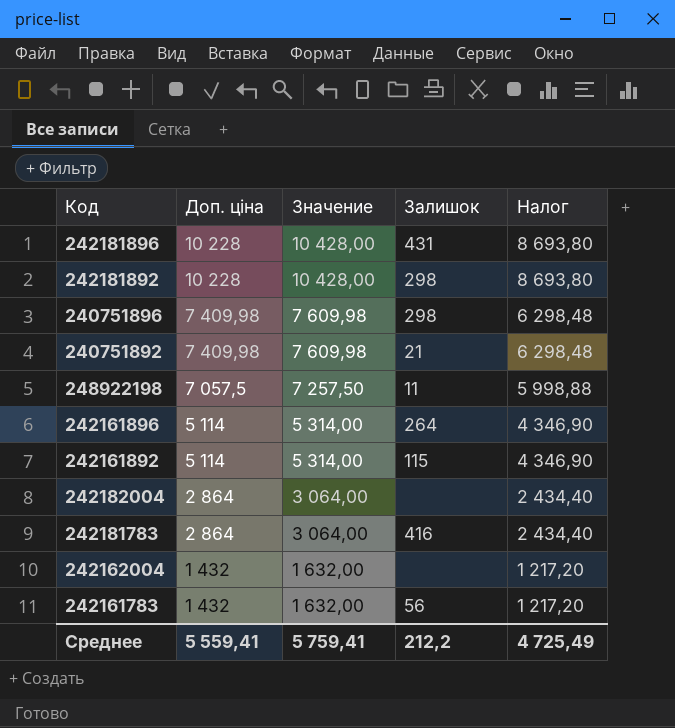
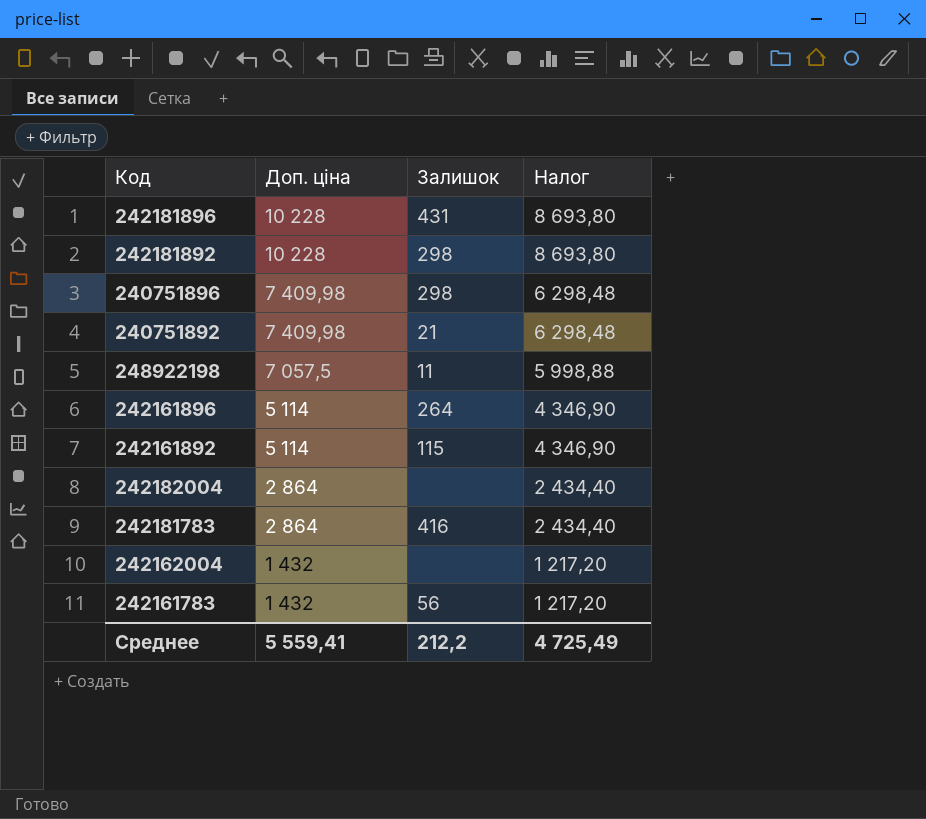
column Значение | formula: [Доп. ціна] + 200 -> none

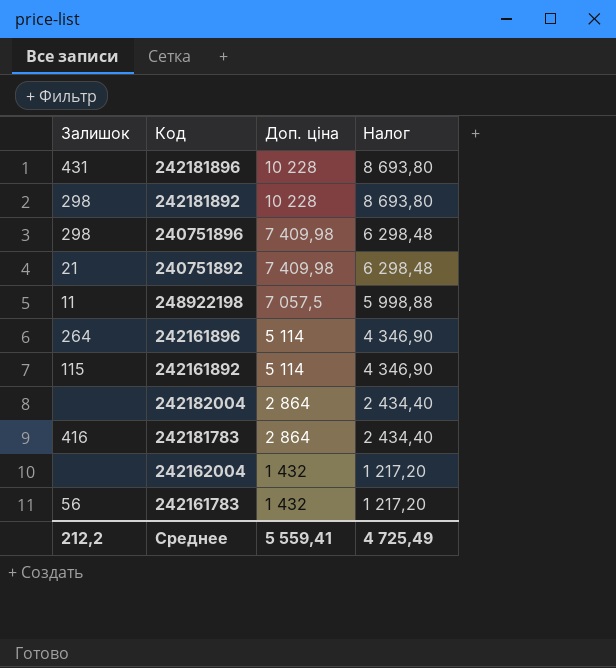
column Залишок | position: 3 -> 1

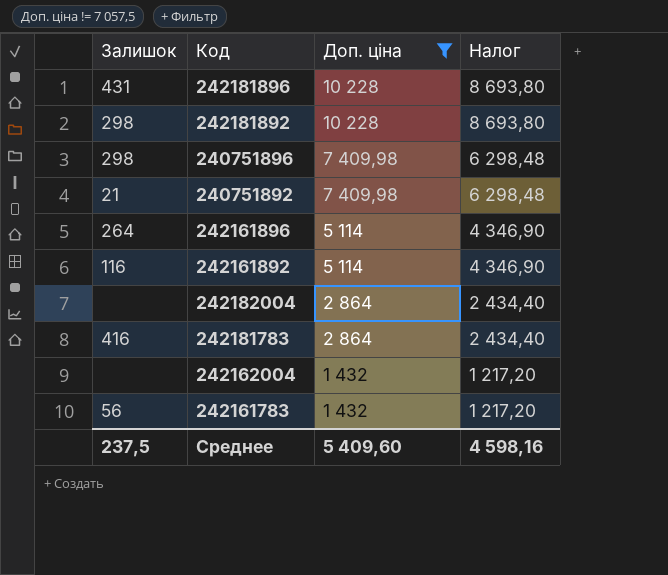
filter: none -> Доп. ціна != 7 057,5
242161892 | Залишок: 115 -> 116
Среднее | Залишок: 212,2 -> 237,5
Среднее | Доп. ціна: 5 559,41 -> 5 409,60
Среднее | Налог: 4 725,49 -> 4 598,16

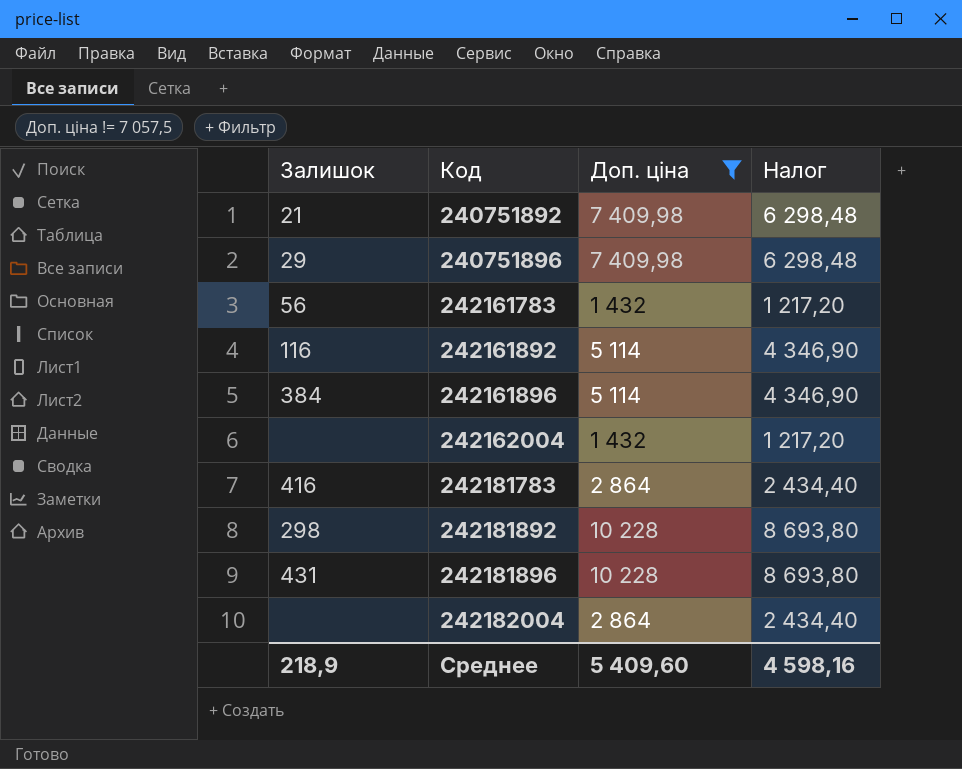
row order: Доп. ціна descending -> Код ascending
240751896 | Залишок: 298 -> 29
242161896 | Залишок: 264 -> 384
Среднее | Залишок: 237,5 -> 218,9

